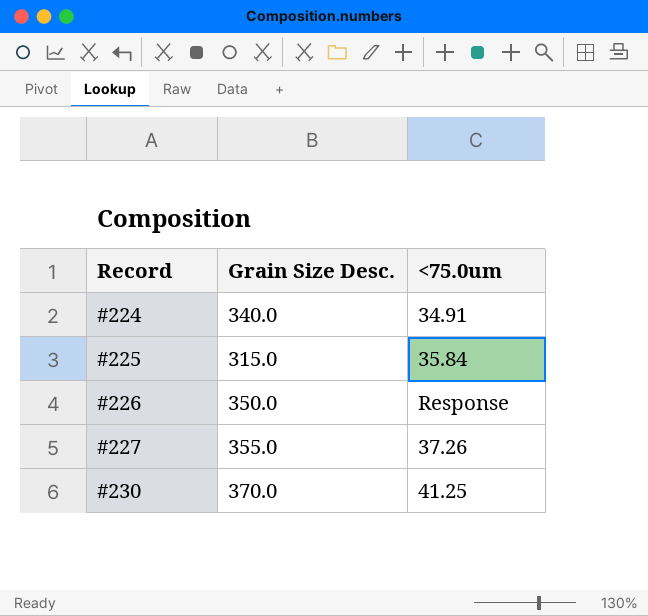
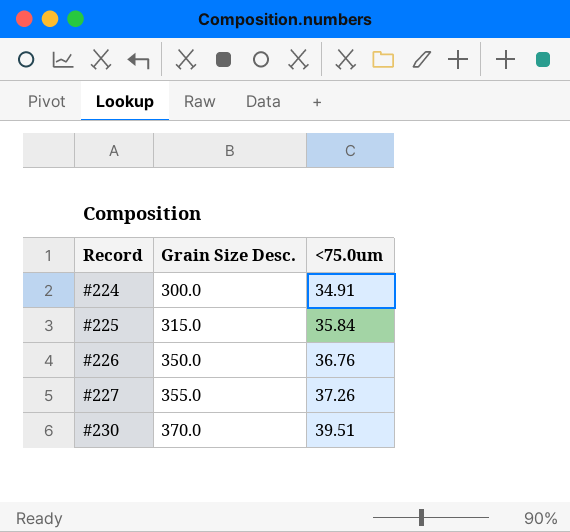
#224 | Grain Size Desc.: 340.0 -> 300.0
#226 | <75.0um: Response -> 36.76
#230 | <75.0um: 41.25 -> 39.51

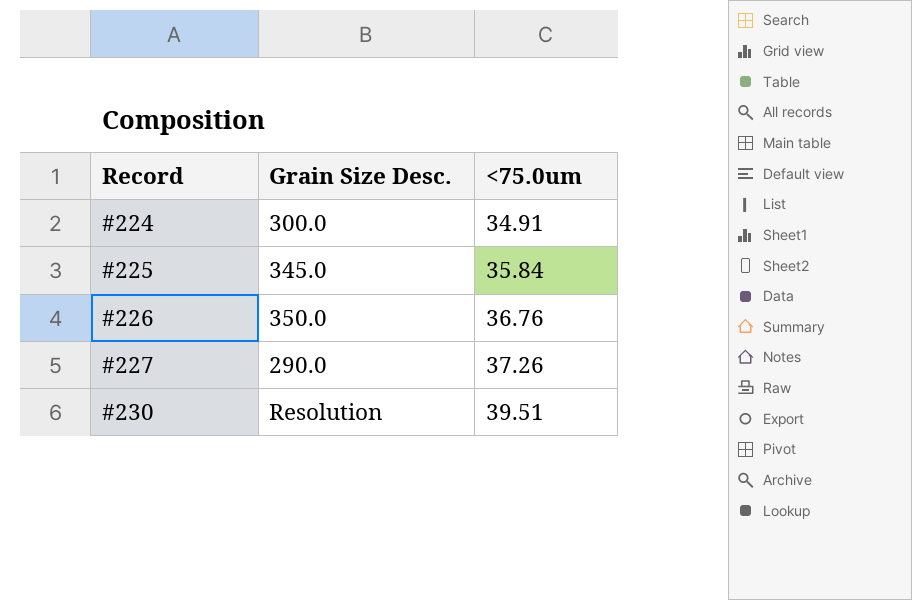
#225 | Grain Size Desc.: 315.0 -> 345.0
#227 | Grain Size Desc.: 355.0 -> 290.0
#230 | Grain Size Desc.: 370.0 -> Resolution

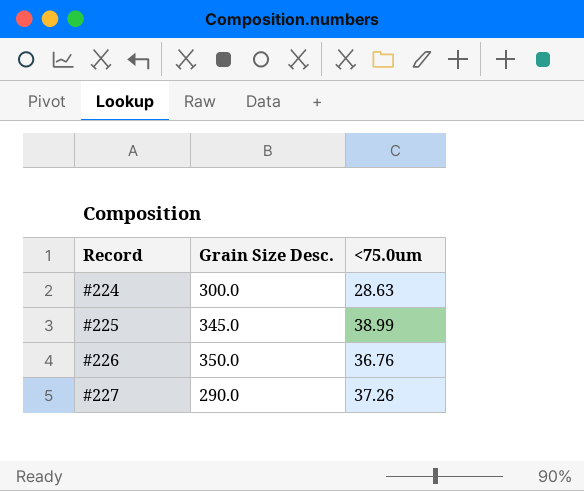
row #230: Resolution | 39.51 -> none
#224 | <75.0um: 34.91 -> 28.63
#225 | <75.0um: 35.84 -> 38.99

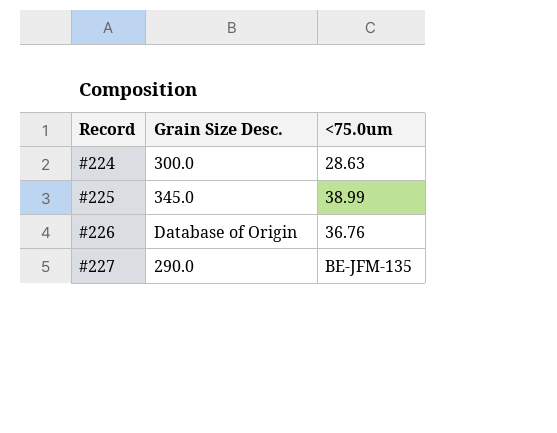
#226 | Grain Size Desc.: 350.0 -> Database of Origin
#227 | <75.0um: 37.26 -> BE-JFM-135

